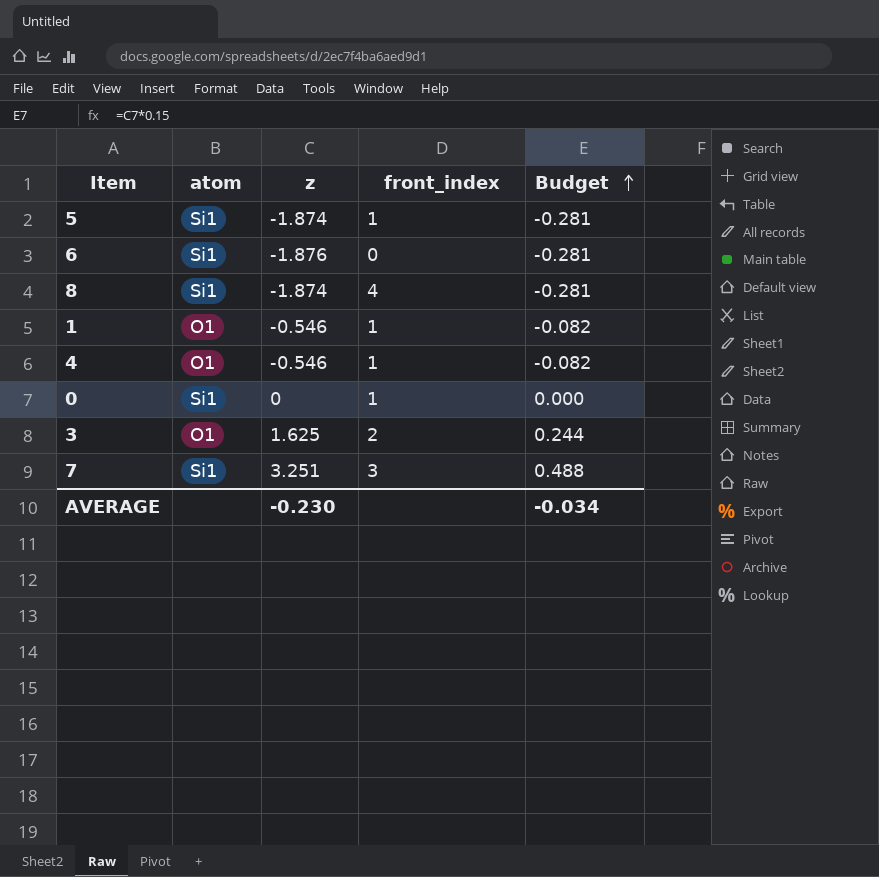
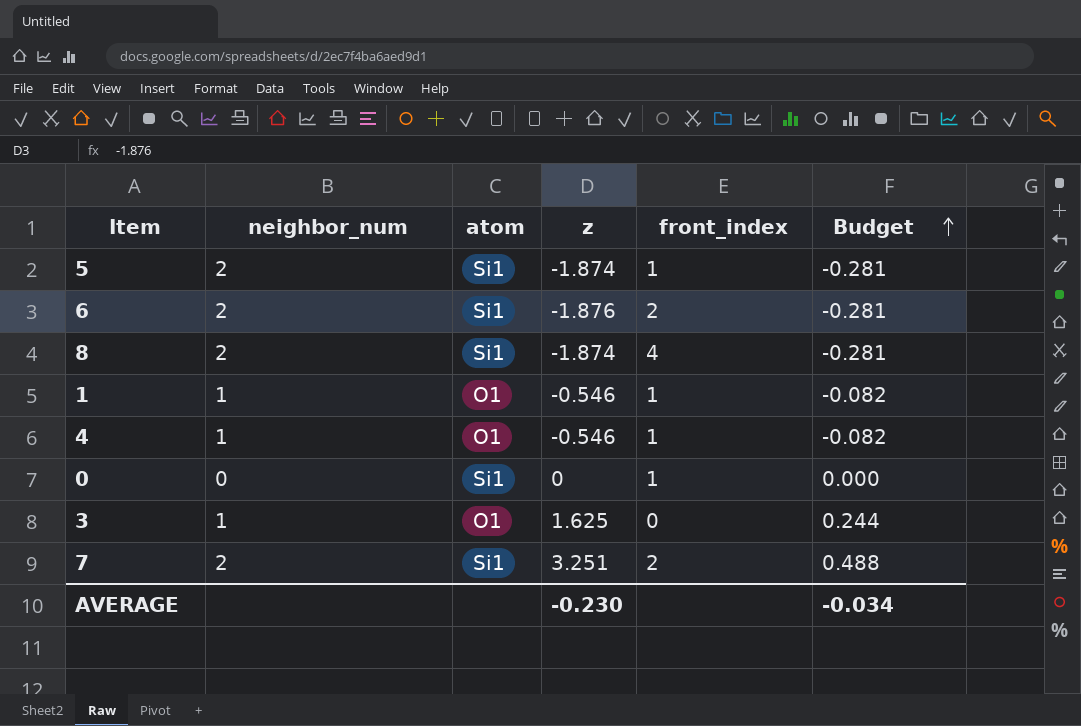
column neighbor_num | position: none -> 2
6 | front_index: 0 -> 2
3 | front_index: 2 -> 0
7 | front_index: 3 -> 2

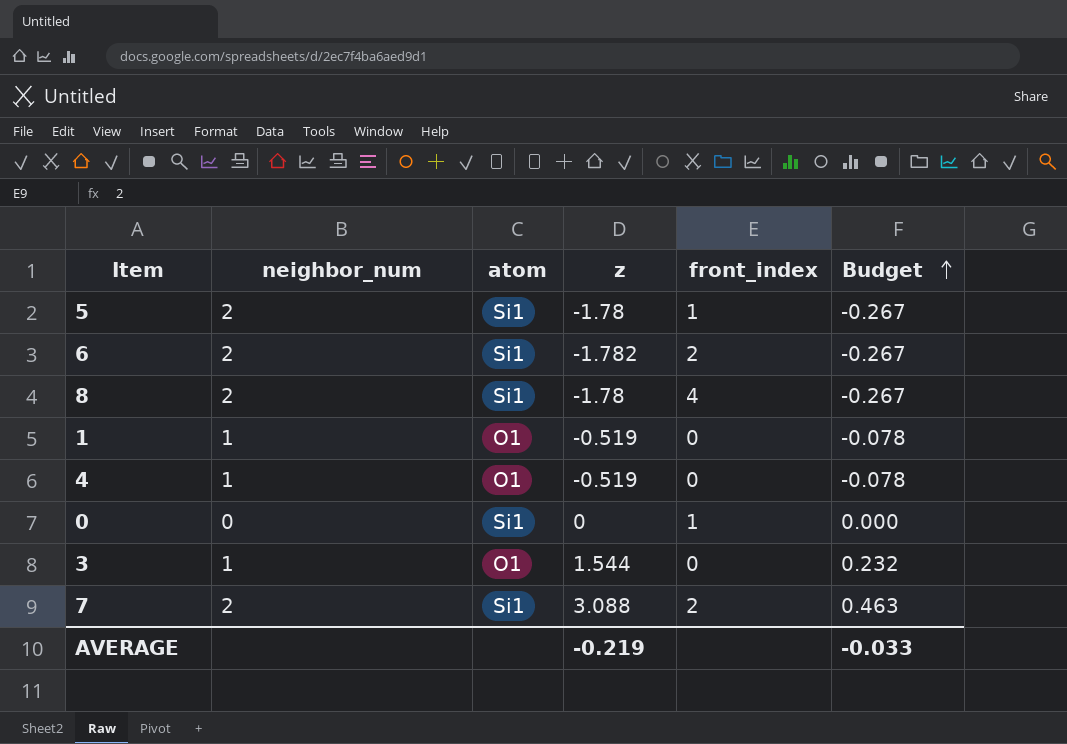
5 | z: -1.874 -> -1.78
5 | Budget: -0.281 -> -0.267
6 | z: -1.876 -> -1.782
6 | Budget: -0.281 -> -0.267
8 | z: -1.874 -> -1.78
8 | Budget: -0.281 -> -0.267
1 | z: -0.546 -> -0.519
1 | front_index: 1 -> 0
1 | Budget: -0.082 -> -0.078
4 | z: -0.546 -> -0.519
4 | front_index: 1 -> 0
4 | Budget: -0.082 -> -0.078
3 | z: 1.625 -> 1.544
3 | Budget: 0.244 -> 0.232
7 | z: 3.251 -> 3.088
7 | Budget: 0.488 -> 0.463
AVERAGE | z: -0.230 -> -0.219
AVERAGE | Budget: -0.034 -> -0.033

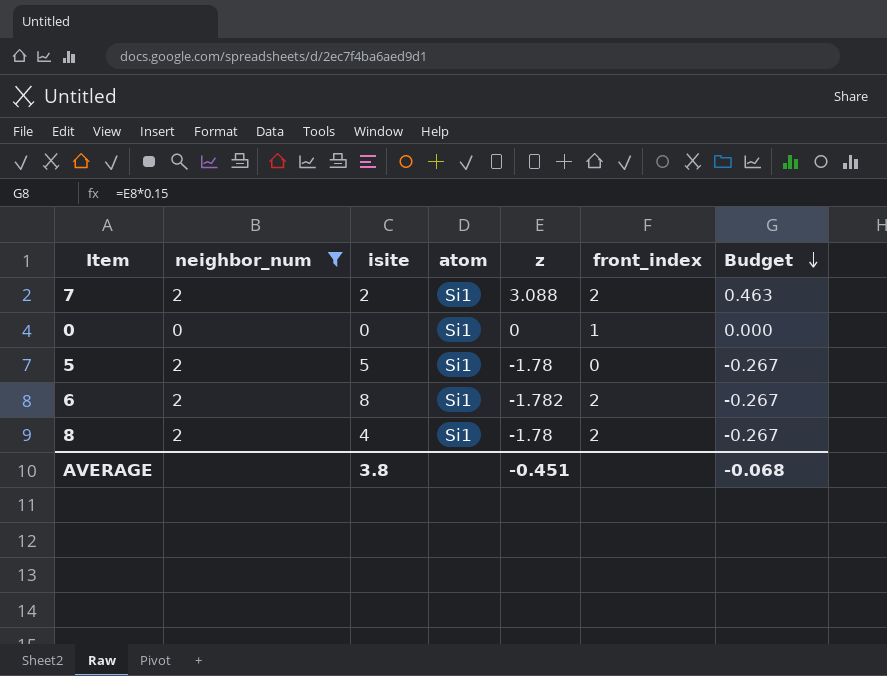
filter: none -> neighbor_num != 1
row order: Budget ascending -> Budget descending
column isite | position: none -> 3
5 | front_index: 1 -> 0
8 | front_index: 4 -> 2
AVERAGE | z: -0.219 -> -0.451
AVERAGE | Budget: -0.033 -> -0.068

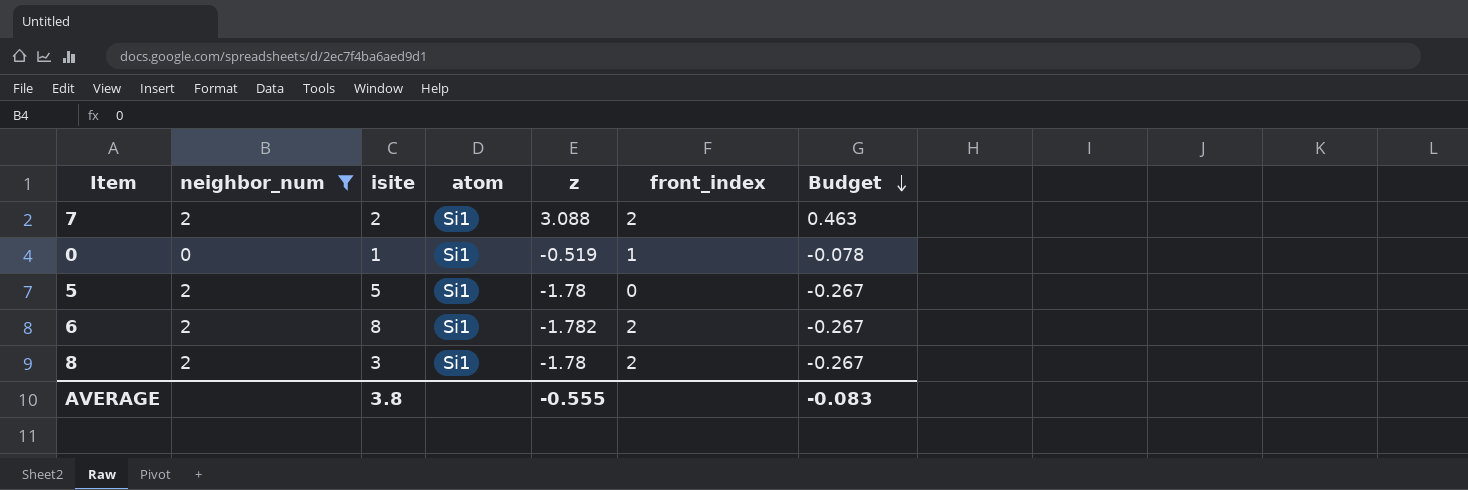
0 | isite: 0 -> 1
0 | z: 0 -> -0.519
0 | Budget: 0.000 -> -0.078
8 | isite: 4 -> 3
AVERAGE | z: -0.451 -> -0.555
AVERAGE | Budget: -0.068 -> -0.083

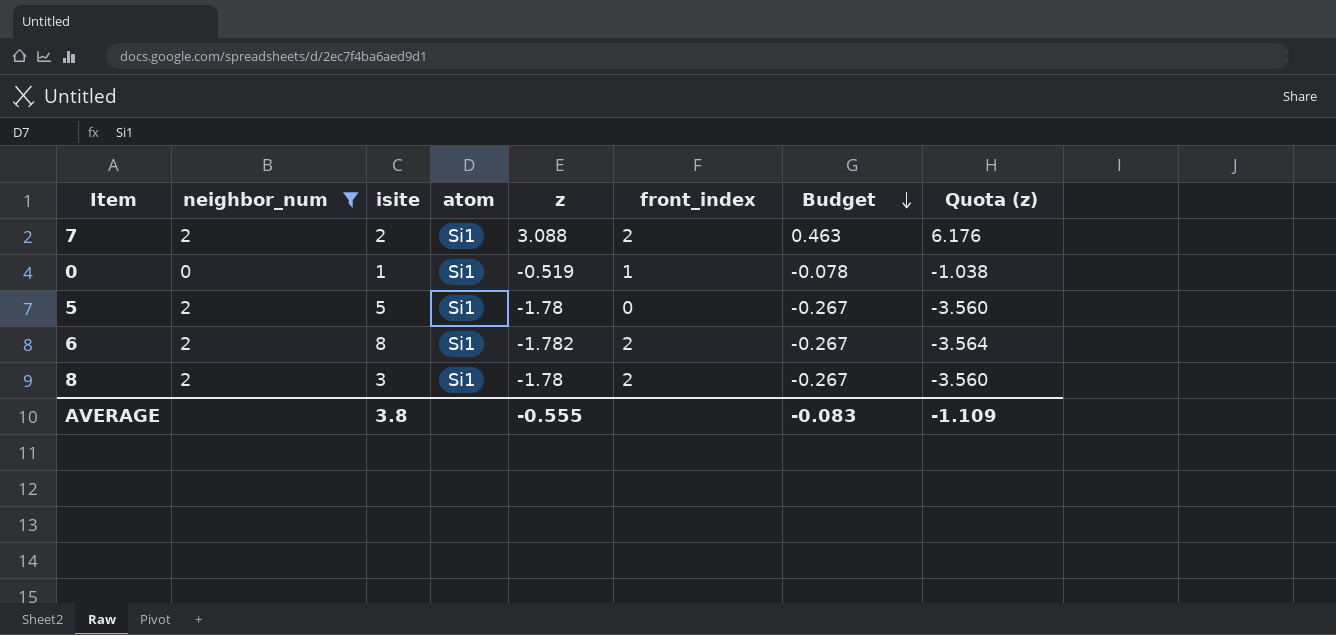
column Quota (z) | formula: none -> [z] * 2

